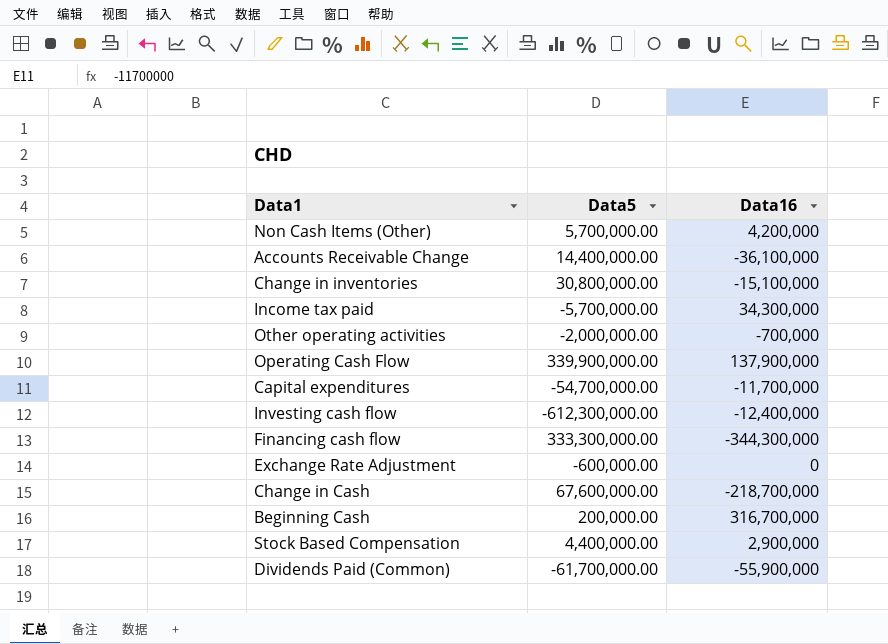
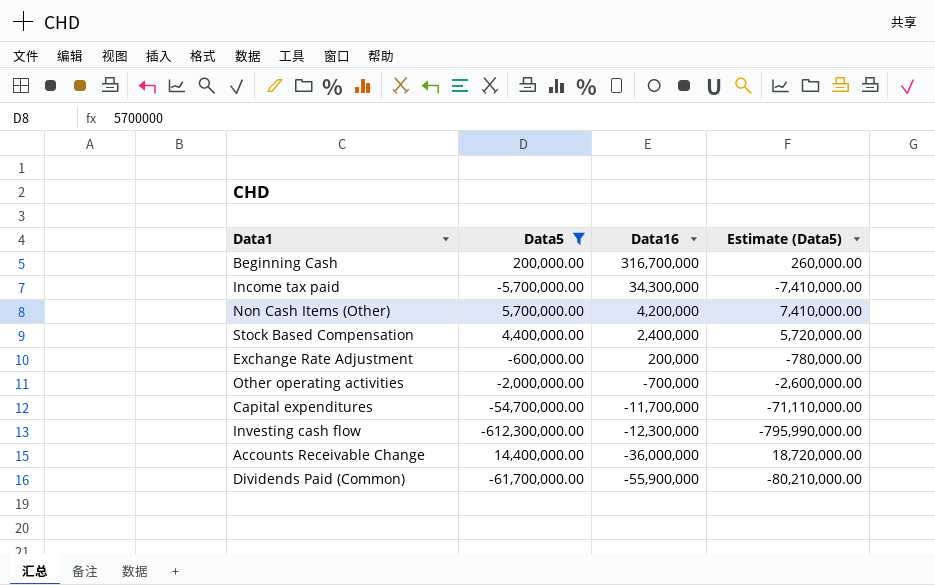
filter: none -> Data5 <= 14,400,000.00
row order: none -> Data16 descending
column Estimate (Data5) | formula: none -> [Data5] * 1.3
Stock Based Compensation | Data16: 2,900,000 -> 2,400,000
Exchange Rate Adjustment | Data16: 0 -> 200,000
Investing cash flow | Data16: -12,400,000 -> -12,300,000
Accounts Receivable Change | Data16: -36,100,000 -> -36,000,000

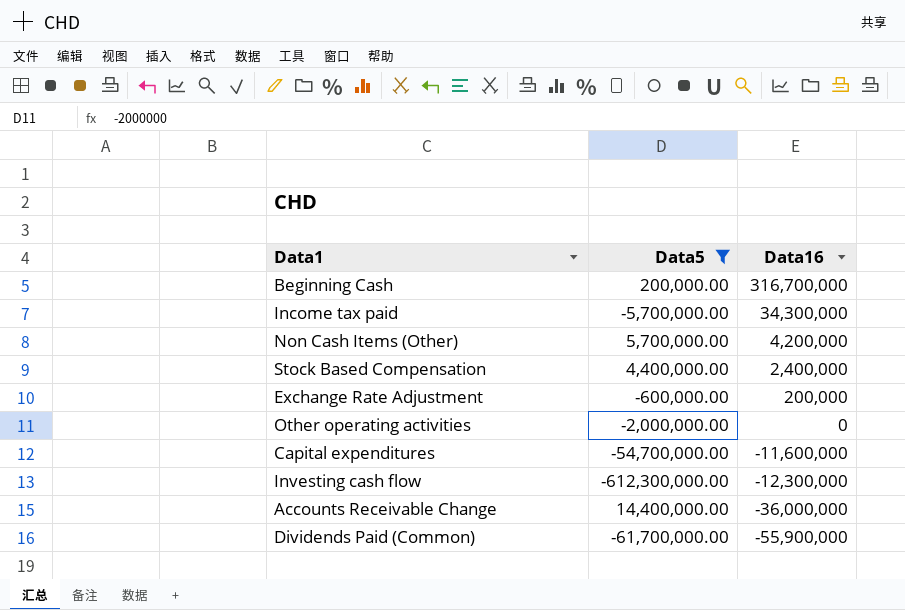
column Estimate (Data5) | formula: [Data5] * 1.3 -> none
Other operating activities | Data16: -700,000 -> 0
Capital expenditures | Data16: -11,700,000 -> -11,600,000

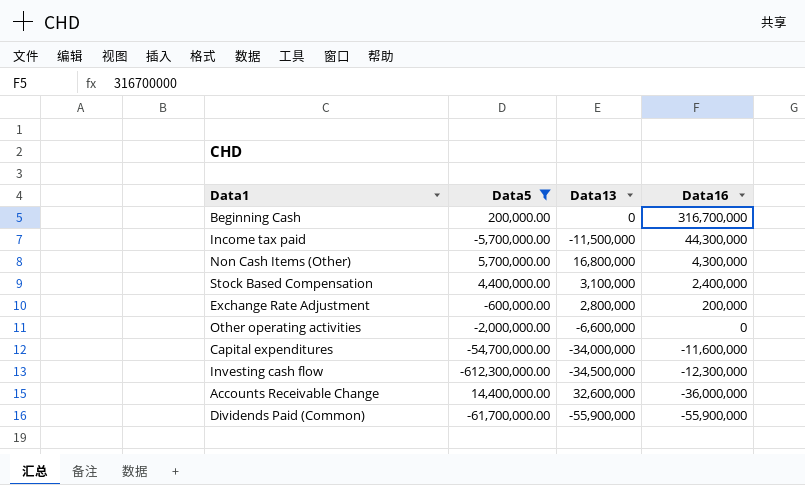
column Data13 | position: none -> 3
Income tax paid | Data16: 34,300,000 -> 44,300,000
Non Cash Items (Other) | Data16: 4,200,000 -> 4,300,000

